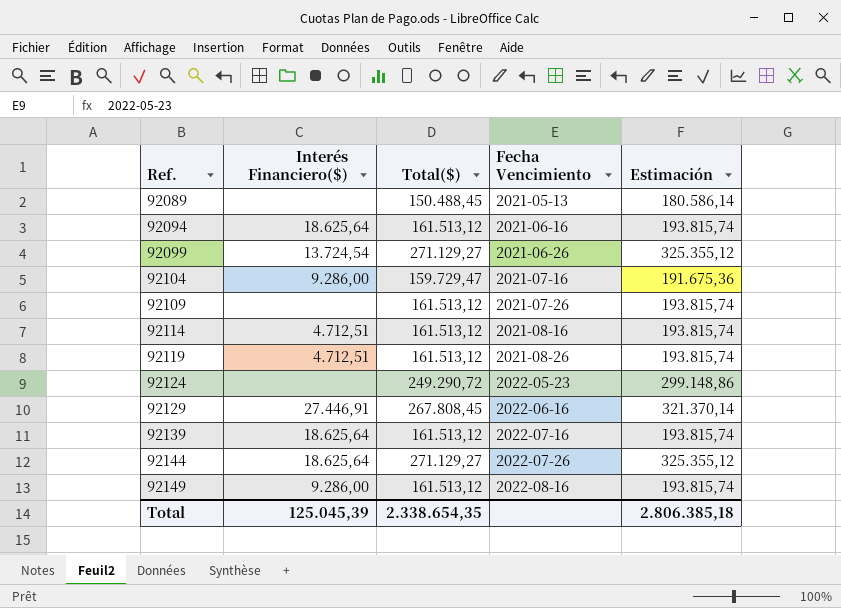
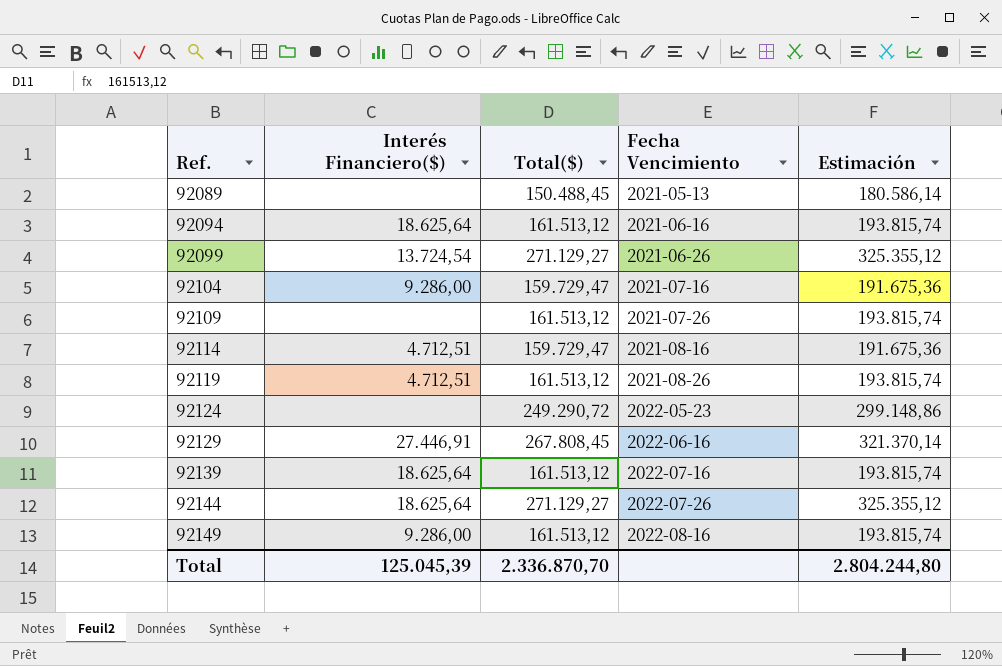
92114 | Total($): 161.513,12 -> 159.729,47
92114 | Estimación: 193.815,74 -> 191.675,36
Total | Total($): 2.338.654,35 -> 2.336.870,70
Total | Estimación: 2.806.385,18 -> 2.804.244,80

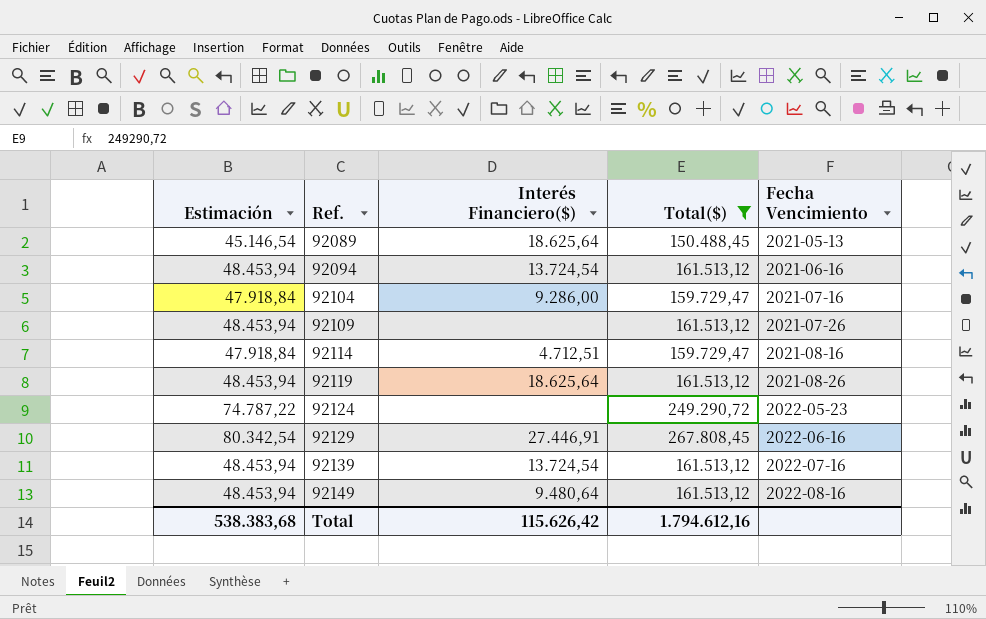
filter: none -> Total($) != 271.129,27
column Estimación | formula: [Total($)] * 1,2 -> [Total($)] * 0,3
column Estimación | position: 5 -> 1
92089 | Interés Financiero($): none -> 18.625,64
92094 | Interés Financiero($): 18.625,64 -> 13.724,54
92119 | Interés Financiero($): 4.712,51 -> 18.625,64
92139 | Interés Financiero($): 18.625,64 -> 13.724,54
92149 | Interés Financiero($): 9.286,00 -> 9.480,64
Total | Estimación: 2.804.244,80 -> 538.383,68
Total | Interés Financiero($): 125.045,39 -> 115.626,42
Total | Total($): 2.336.870,70 -> 1.794.612,16

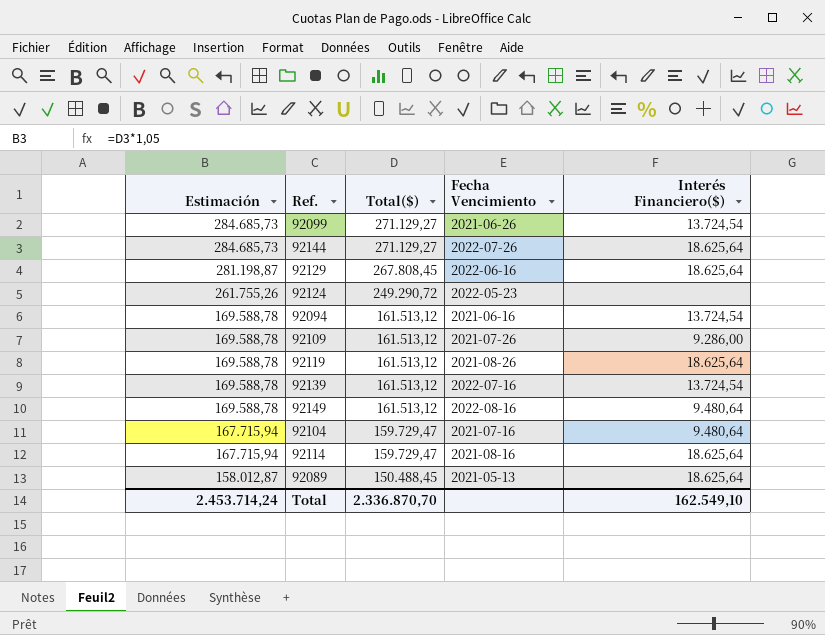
filter: Total($) != 271.129,27 -> none
row order: Ref. ascending -> Estimación descending
column Estimación | formula: [Total($)] * 0,3 -> [Total($)] * 1,05
column Interés Financiero($) | position: 3 -> 5
92129 | Interés Financiero($): 27.446,91 -> 18.625,64
92109 | Interés Financiero($): none -> 9.286,00
92104 | Interés Financiero($): 9.286,00 -> 9.480,64
92114 | Interés Financiero($): 4.712,51 -> 18.625,64
Total | Estimación: 538.383,68 -> 2.453.714,24
Total | Total($): 1.794.612,16 -> 2.336.870,70
Total | Interés Financiero($): 115.626,42 -> 162.549,10

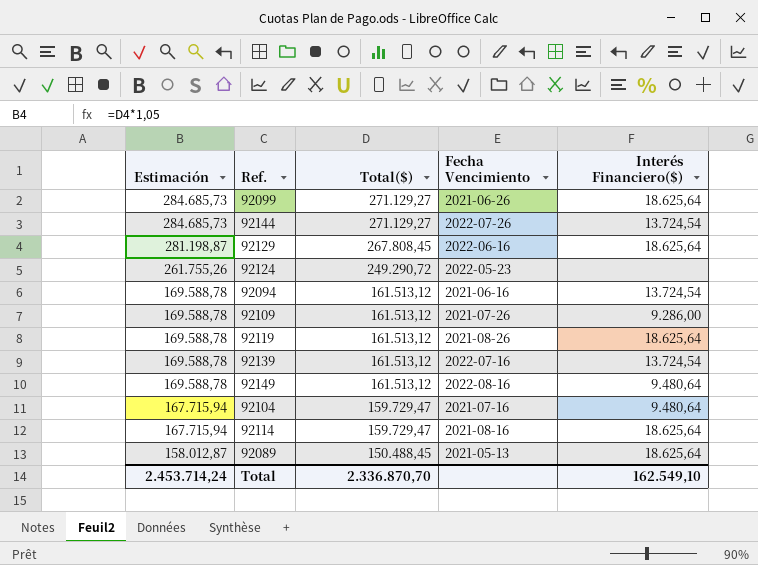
92099 | Interés Financiero($): 13.724,54 -> 18.625,64
92144 | Interés Financiero($): 18.625,64 -> 13.724,54

